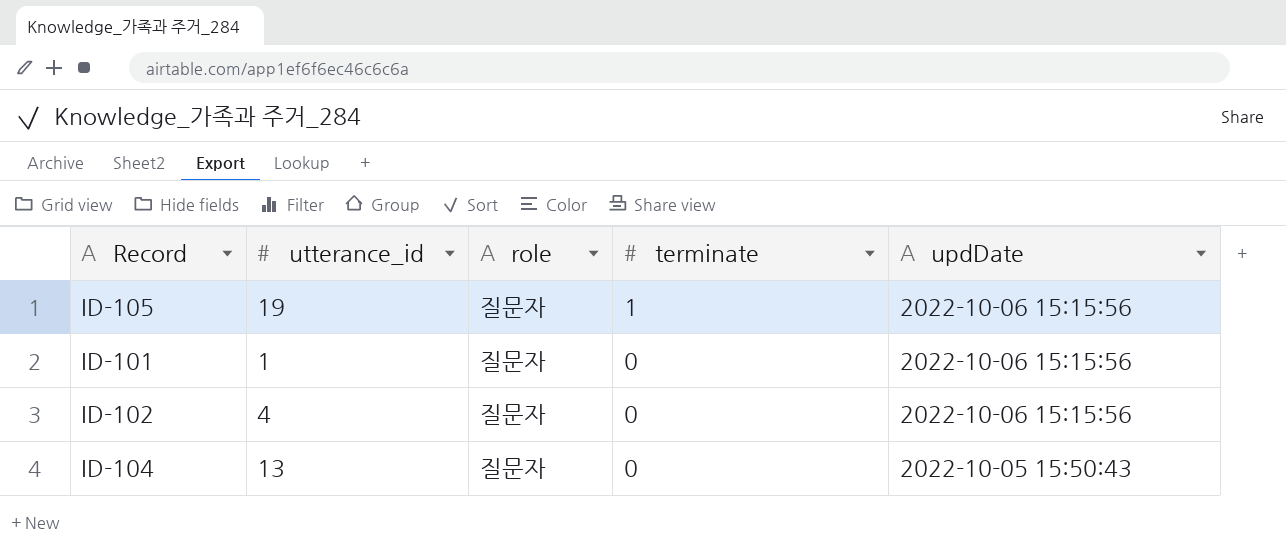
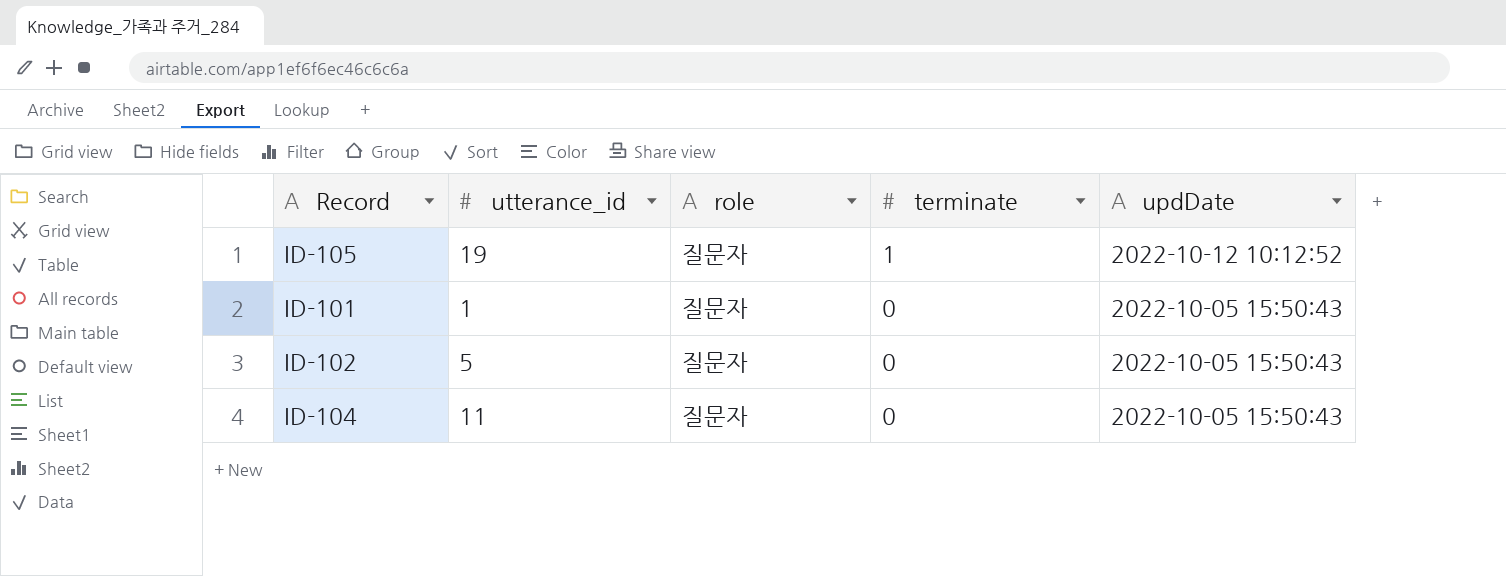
ID-105 | updDate: 2022-10-06 15:15:56 -> 2022-10-12 10:12:52
ID-101 | updDate: 2022-10-06 15:15:56 -> 2022-10-05 15:50:43
ID-102 | utterance_id: 4 -> 5
ID-102 | updDate: 2022-10-06 15:15:56 -> 2022-10-05 15:50:43
ID-104 | utterance_id: 13 -> 11

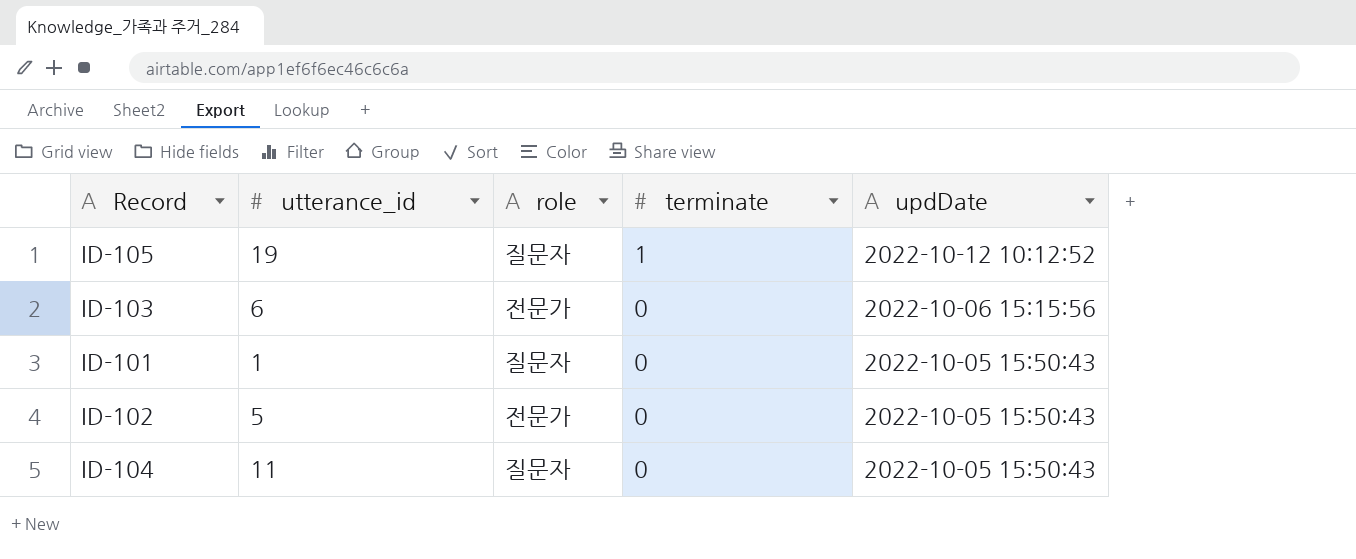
row ID-103: none -> 6 | 전문가 | 0 | 2022-10-06 15:15:56
ID-102 | role: 질문자 -> 전문가

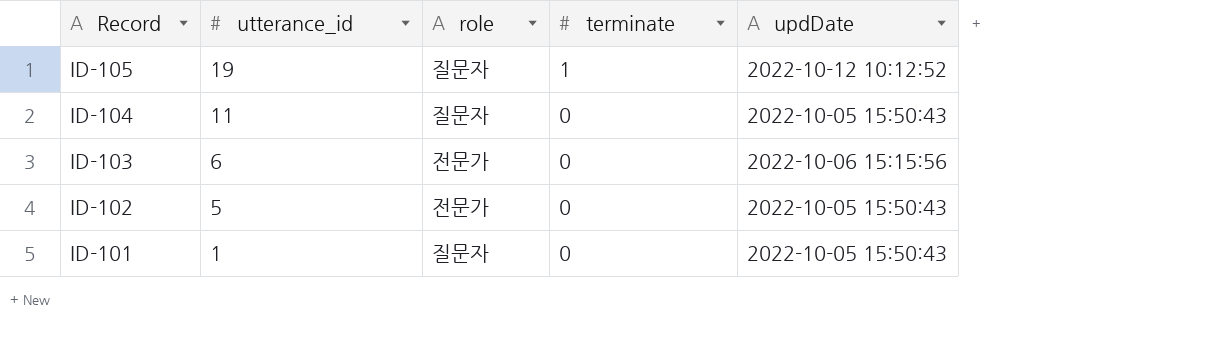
row order: terminate descending -> Record descending

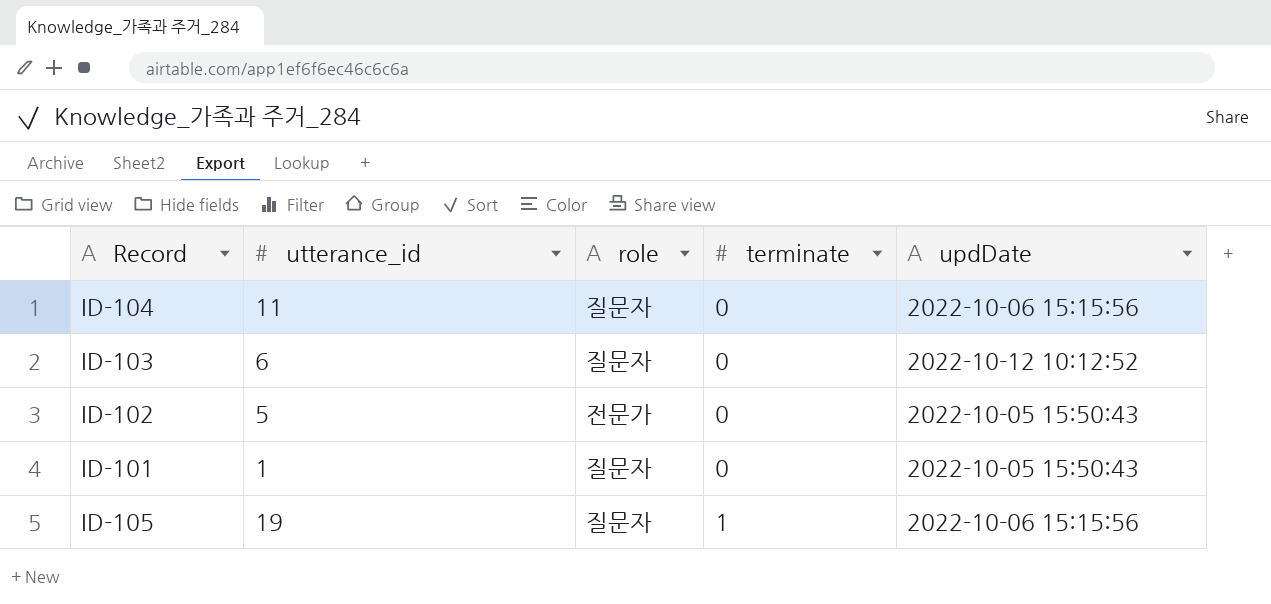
row order: Record descending -> terminate ascending
ID-104 | updDate: 2022-10-05 15:50:43 -> 2022-10-06 15:15:56
ID-103 | role: 전문가 -> 질문자
ID-103 | updDate: 2022-10-06 15:15:56 -> 2022-10-12 10:12:52
ID-105 | updDate: 2022-10-12 10:12:52 -> 2022-10-06 15:15:56

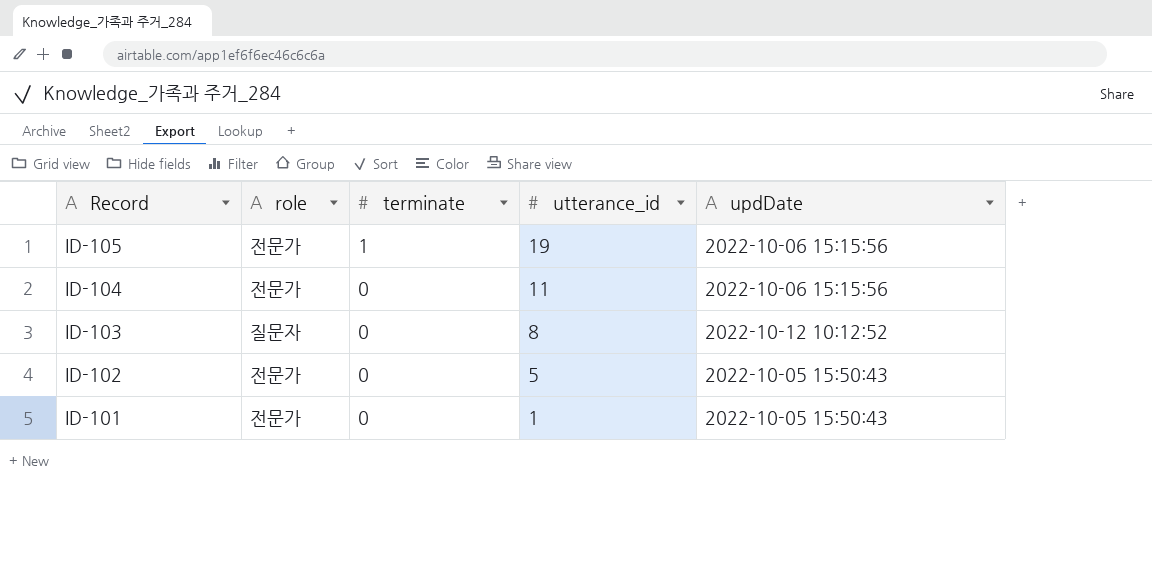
row order: terminate ascending -> Record descending
column utterance_id | position: 2 -> 4
ID-105 | role: 질문자 -> 전문가
ID-104 | role: 질문자 -> 전문가
ID-103 | utterance_id: 6 -> 8
ID-101 | role: 질문자 -> 전문가

